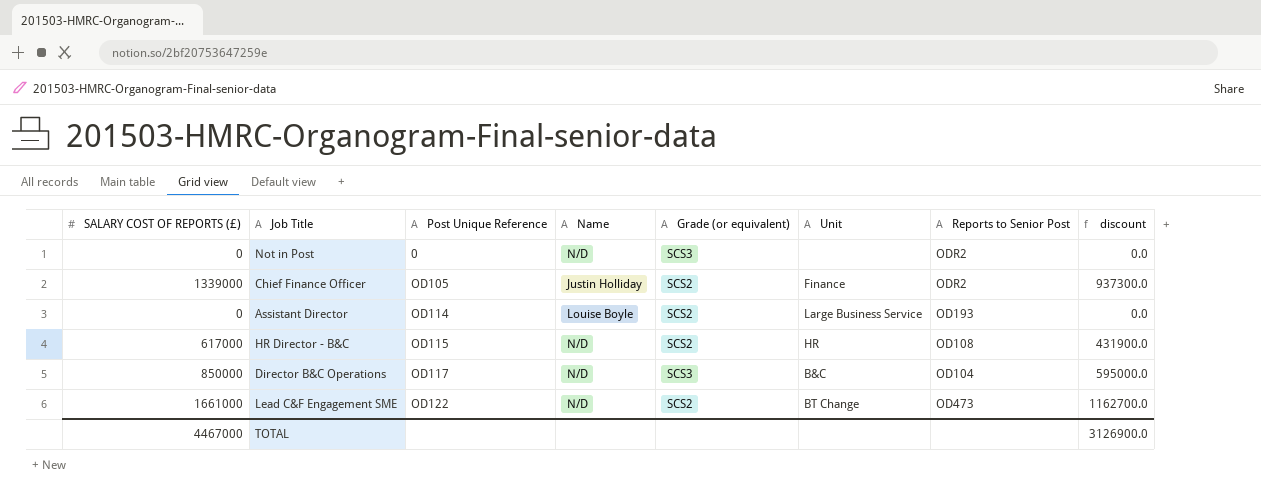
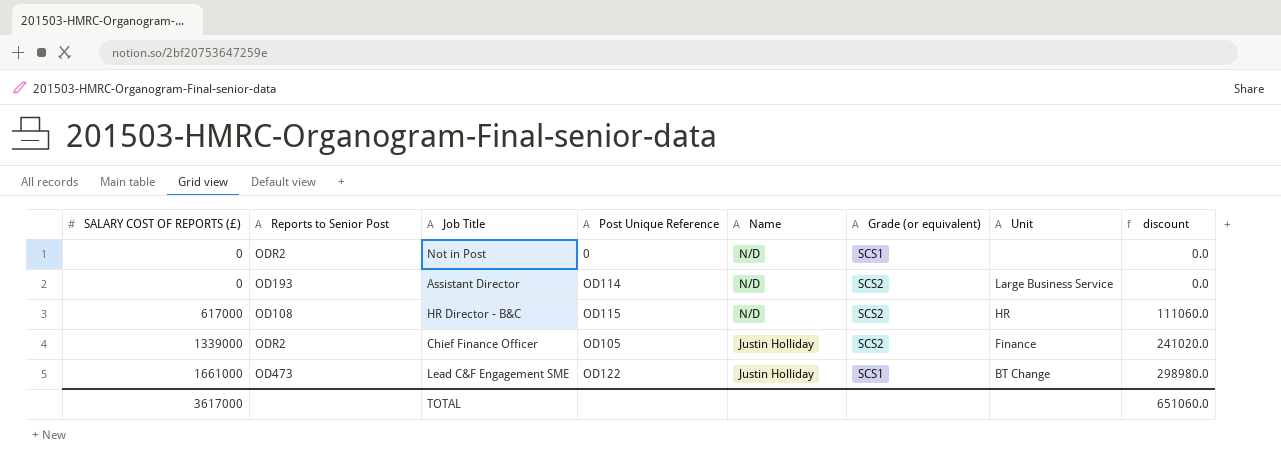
row order: Post Unique Reference ascending -> SALARY COST OF REPORTS (£) ascending
column Reports to Senior Post | position: 7 -> 2
column discount | formula: [SALARY COST OF REPORTS (£)] * 0.7 -> [SALARY COST OF REPORTS (£)] * 0.18
row Director B&C Operations: 850000 | OD117 | N/D | SCS3 | B&C | OD104 | 595000.0 -> none
Not in Post | Grade (or equivalent): SCS3 -> SCS1
Assistant Director | Name: Louise Boyle -> N/D
Lead C&F Engagement SME | Name: N/D -> Justin Holliday
Lead C&F Engagement SME | Grade (or equivalent): SCS2 -> SCS1
TOTAL | SALARY COST OF REPORTS (£): 4467000 -> 3617000
TOTAL | discount: 3126900.0 -> 651060.0

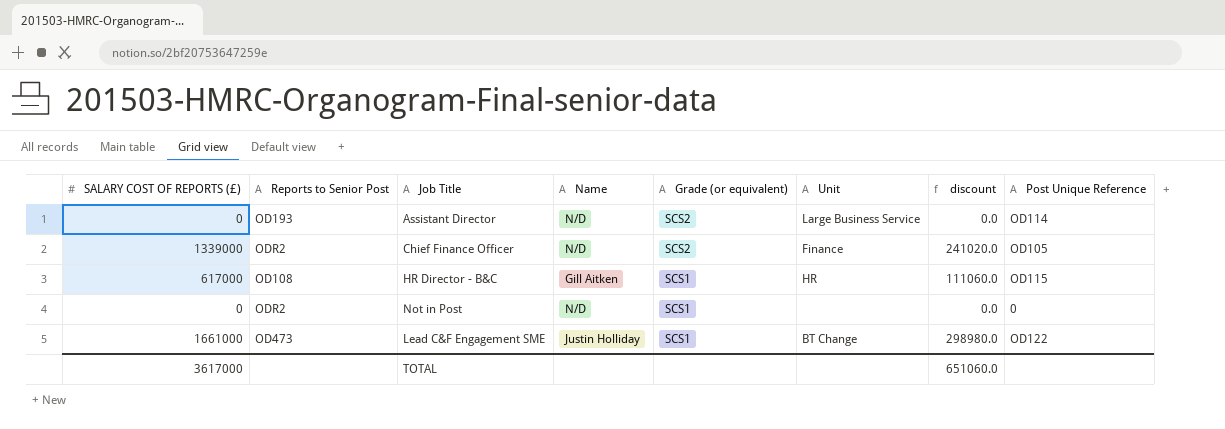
row order: SALARY COST OF REPORTS (£) ascending -> Grade (or equivalent) descending
column Post Unique Reference | position: 4 -> 8
Chief Finance Officer | Name: Justin Holliday -> N/D
HR Director - B&C | Name: N/D -> Gill Aitken
HR Director - B&C | Grade (or equivalent): SCS2 -> SCS1

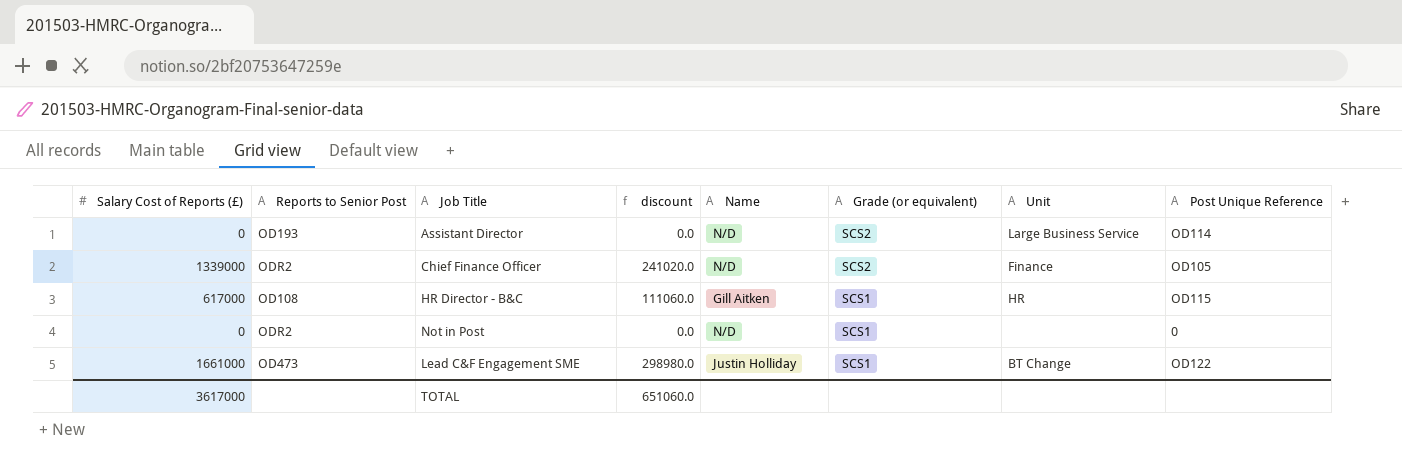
column name: SALARY COST OF REPORTS (£) -> Salary Cost of Reports (£)
column discount | position: 7 -> 4

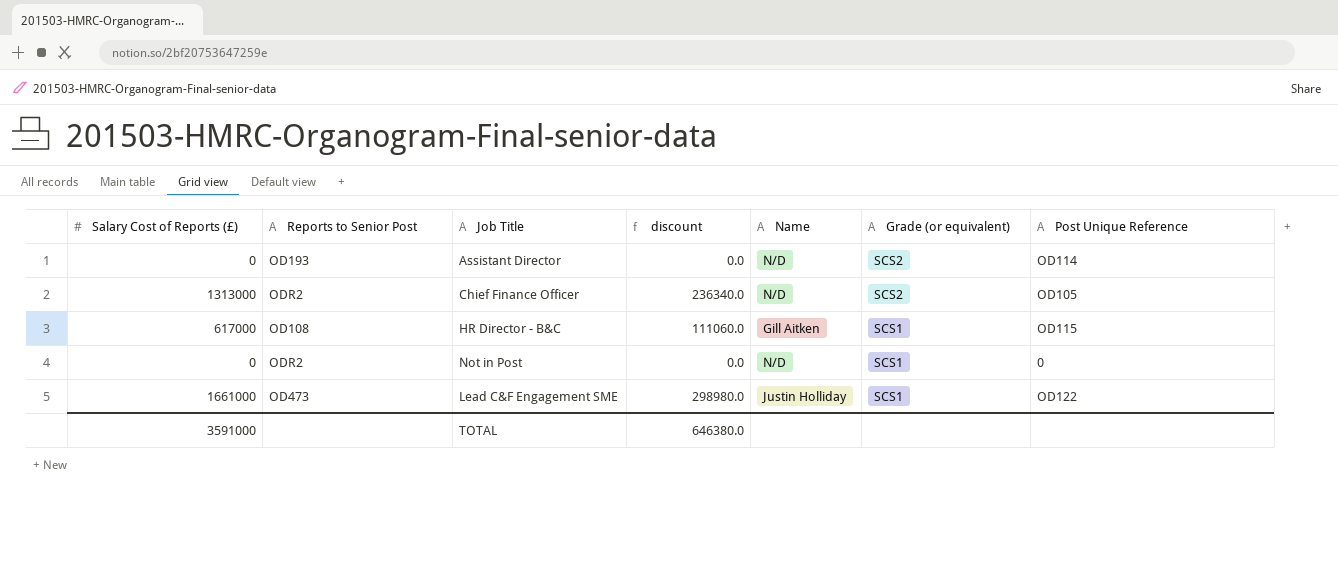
column Unit | position: 7 -> none
Chief Finance Officer | Salary Cost of Reports (£): 1339000 -> 1313000
Chief Finance Officer | discount: 241020.0 -> 236340.0
TOTAL | Salary Cost of Reports (£): 3617000 -> 3591000
TOTAL | discount: 651060.0 -> 646380.0

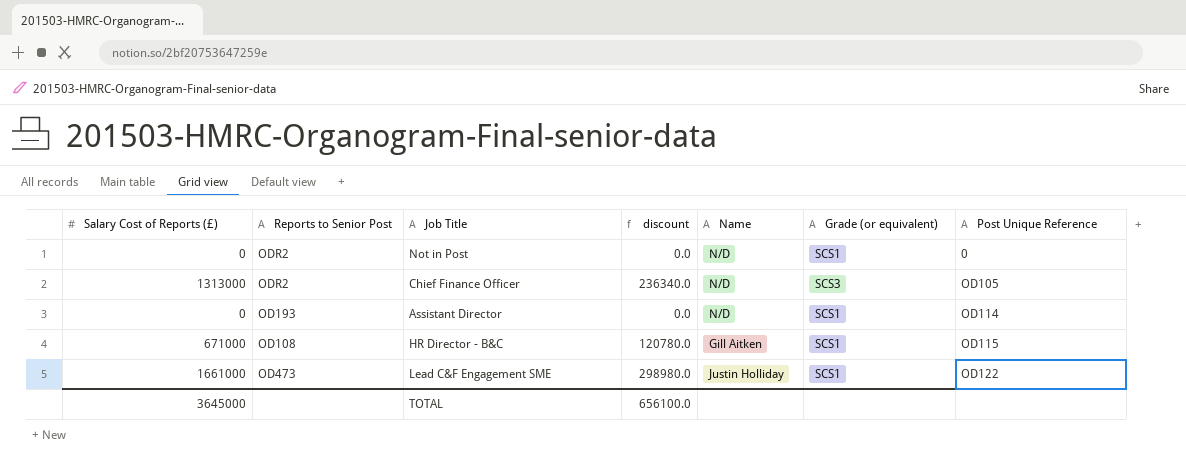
row order: Grade (or equivalent) descending -> Post Unique Reference ascending
Chief Finance Officer | Grade (or equivalent): SCS2 -> SCS3
Assistant Director | Grade (or equivalent): SCS2 -> SCS1
HR Director - B&C | Salary Cost of Reports (£): 617000 -> 671000
HR Director - B&C | discount: 111060.0 -> 120780.0
TOTAL | Salary Cost of Reports (£): 3591000 -> 3645000
TOTAL | discount: 646380.0 -> 656100.0

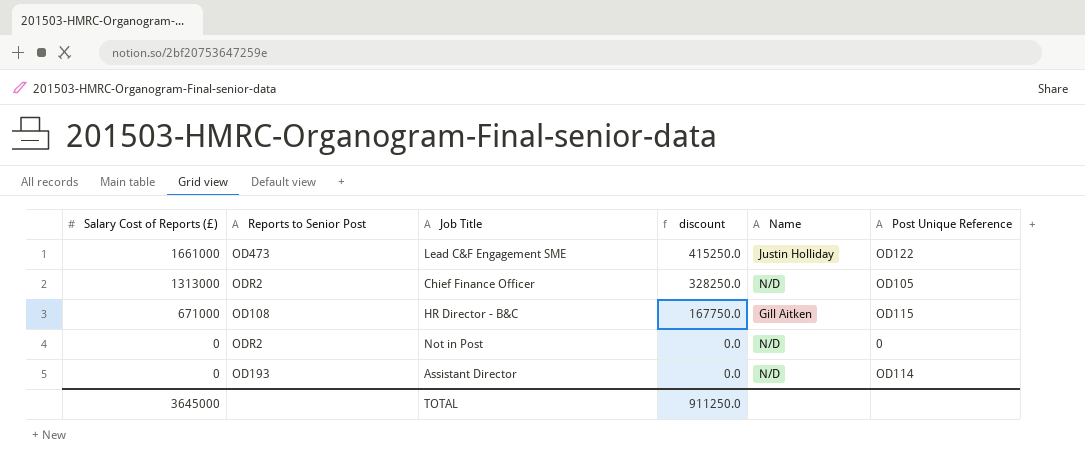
row order: Post Unique Reference ascending -> Salary Cost of Reports (£) descending
column Grade (or equivalent) | position: 6 -> none
column discount | formula: [Salary Cost of Reports (£)] * 0.18 -> [Salary Cost of Reports (£)] * 0.25
TOTAL | discount: 656100.0 -> 911250.0

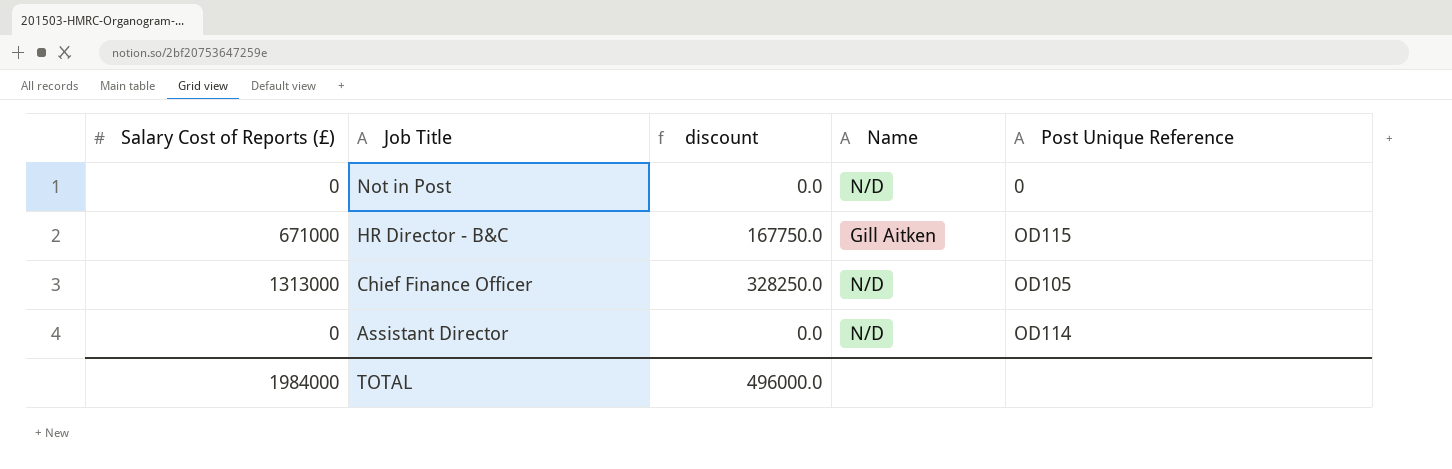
row order: Salary Cost of Reports (£) descending -> Job Title descending
column Reports to Senior Post | position: 2 -> none
row Lead C&F Engagement SME: 1661000 | OD473 | 415250.0 | Justin Holliday | OD122 -> none
TOTAL | Salary Cost of Reports (£): 3645000 -> 1984000
TOTAL | discount: 911250.0 -> 496000.0

